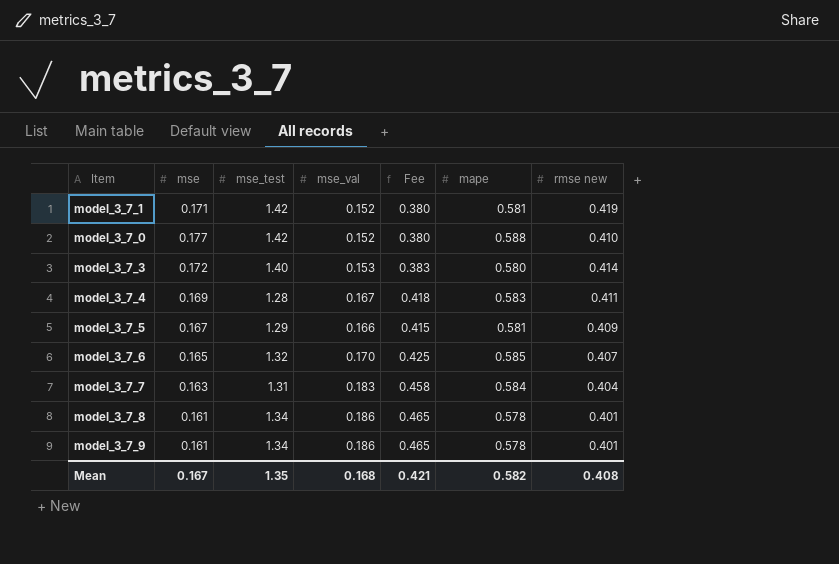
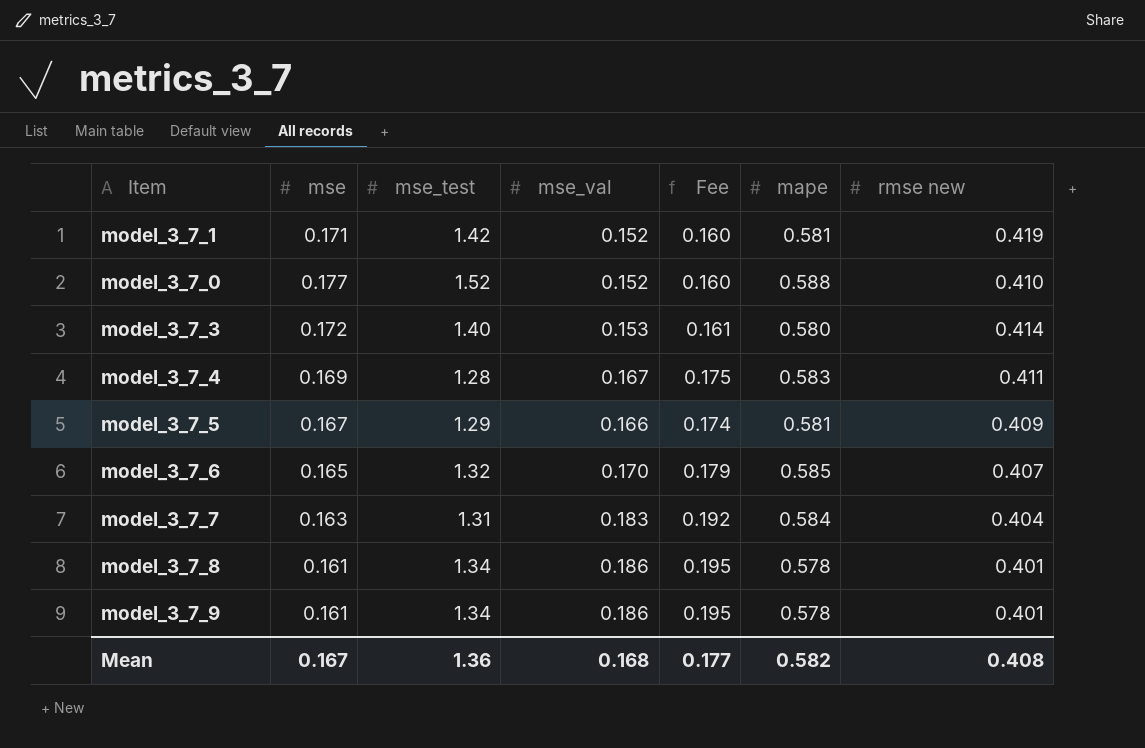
column Fee | formula: [mse_val] * 2.5 -> [mse_val] * 1.05
model_3_7_0 | mse_test: 1.42 -> 1.52
Mean | mse_test: 1.35 -> 1.36
Mean | Fee: 0.421 -> 0.177

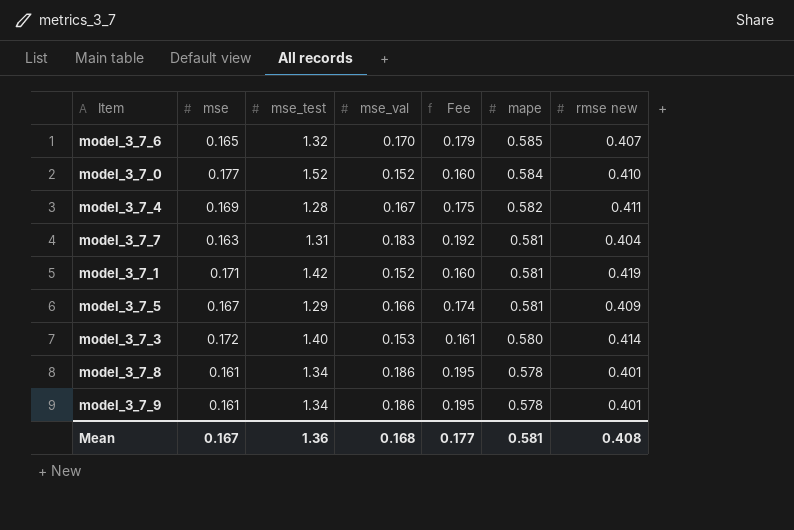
row order: none -> mape descending
model_3_7_0 | mape: 0.588 -> 0.584
model_3_7_4 | mape: 0.583 -> 0.582
model_3_7_7 | mape: 0.584 -> 0.581
Mean | mape: 0.582 -> 0.581

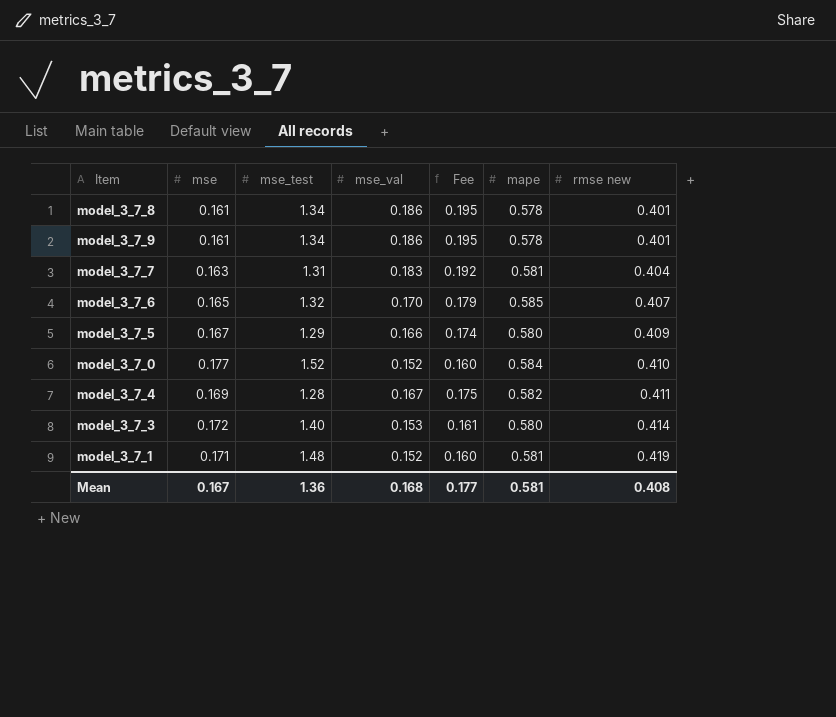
row order: mape descending -> rmse new ascending
model_3_7_5 | mape: 0.581 -> 0.580
model_3_7_1 | mse_test: 1.42 -> 1.48

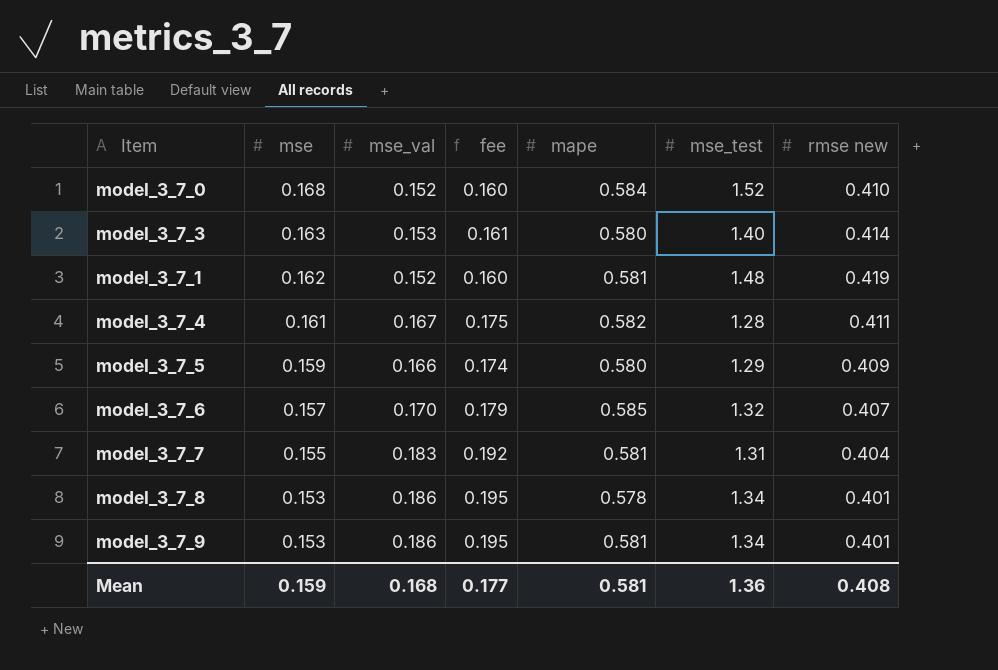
row order: rmse new ascending -> mse descending
column name: Fee -> fee
column mse_test | position: 3 -> 6
model_3_7_0 | mse: 0.177 -> 0.168
model_3_7_3 | mse: 0.172 -> 0.163
model_3_7_1 | mse: 0.171 -> 0.162
model_3_7_4 | mse: 0.169 -> 0.161
model_3_7_5 | mse: 0.167 -> 0.159
model_3_7_6 | mse: 0.165 -> 0.157
model_3_7_7 | mse: 0.163 -> 0.155
model_3_7_8 | mse: 0.161 -> 0.153
model_3_7_9 | mse: 0.161 -> 0.153
model_3_7_9 | mape: 0.578 -> 0.581
Mean | mse: 0.167 -> 0.159

